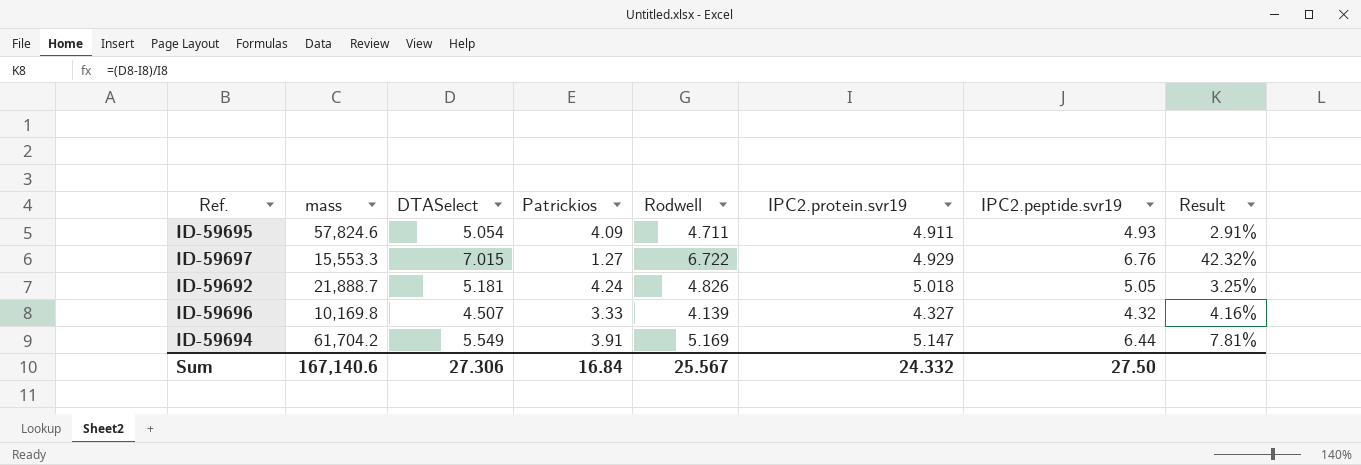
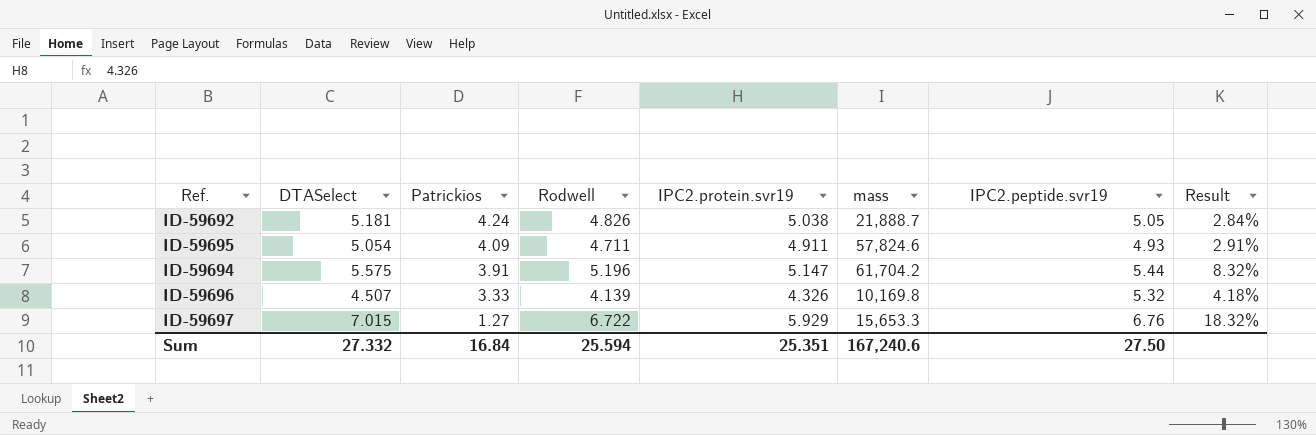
row order: none -> Patrickios descending
column mass | position: 2 -> 6
ID-59692 | IPC2.protein.svr19: 5.018 -> 5.038
ID-59692 | Result: 3.25% -> 2.84%
ID-59694 | DTASelect: 5.549 -> 5.575
ID-59694 | Rodwell: 5.169 -> 5.196
ID-59694 | IPC2.peptide.svr19: 6.44 -> 5.44
ID-59694 | Result: 7.81% -> 8.32%
ID-59696 | IPC2.protein.svr19: 4.327 -> 4.326
ID-59696 | IPC2.peptide.svr19: 4.32 -> 5.32
ID-59696 | Result: 4.16% -> 4.18%
ID-59697 | IPC2.protein.svr19: 4.929 -> 5.929
ID-59697 | mass: 15,553.3 -> 15,653.3
ID-59697 | Result: 42.32% -> 18.32%
Sum | DTASelect: 27.306 -> 27.332
Sum | Rodwell: 25.567 -> 25.594
Sum | IPC2.protein.svr19: 24.332 -> 25.351
Sum | mass: 167,140.6 -> 167,240.6

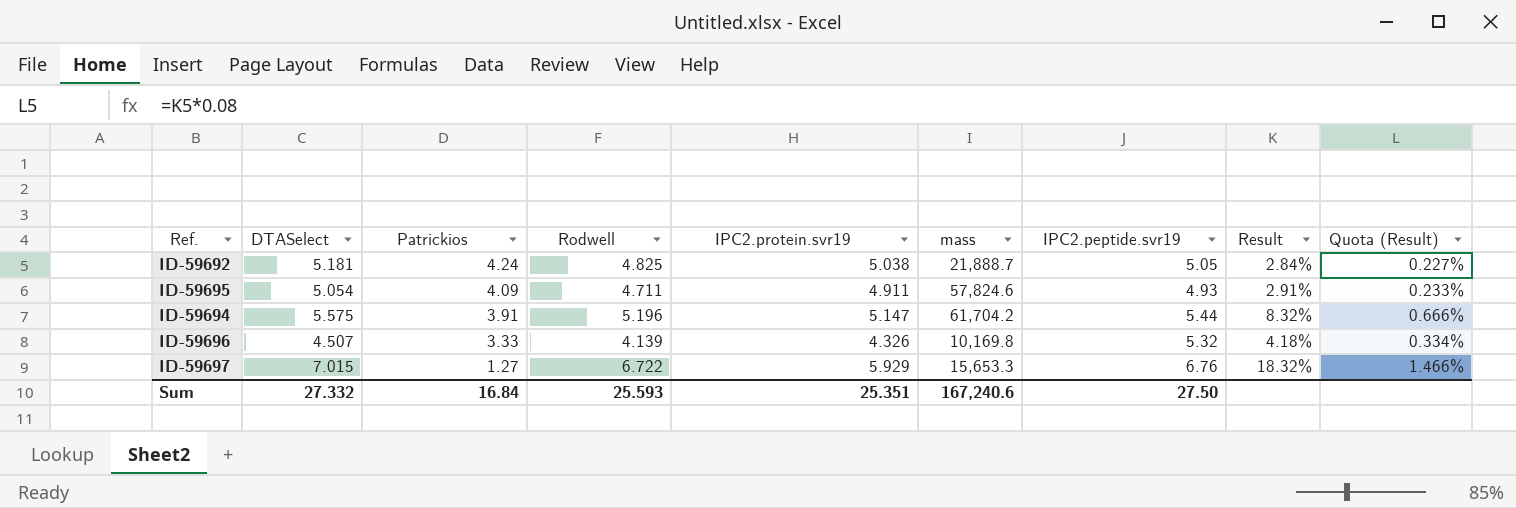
column Quota (Result) | formula: none -> [Result] * 0.08
ID-59692 | Rodwell: 4.826 -> 4.825
Sum | Rodwell: 25.594 -> 25.593

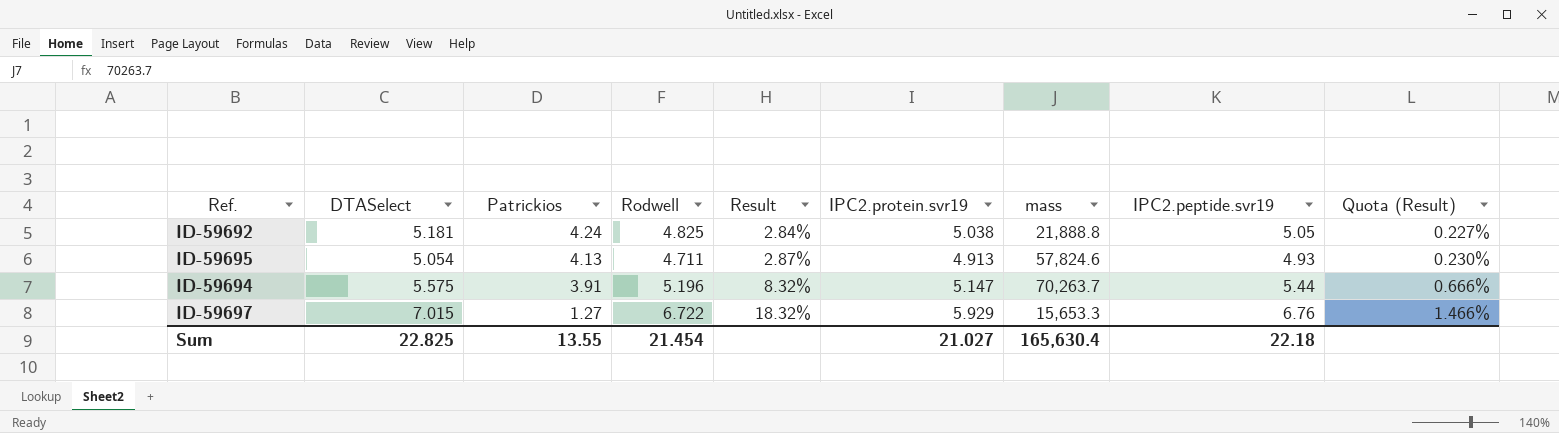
column Result | position: 8 -> 5
row ID-59696: 4.507 | 3.33 | 4.139 | 4.326 | 10,169.8 | 5.32 | 4.18% | 0.334% -> none
ID-59692 | mass: 21,888.7 -> 21,888.8
ID-59695 | Patrickios: 4.09 -> 4.13
ID-59695 | Result: 2.91% -> 2.87%
ID-59695 | IPC2.protein.svr19: 4.911 -> 4.913
ID-59695 | Quota (Result): 0.233% -> 0.230%
ID-59694 | mass: 61,704.2 -> 70,263.7
Sum | DTASelect: 27.332 -> 22.825
Sum | Patrickios: 16.84 -> 13.55
Sum | Rodwell: 25.593 -> 21.454
Sum | IPC2.protein.svr19: 25.351 -> 21.027
Sum | mass: 167,240.6 -> 165,630.4
Sum | IPC2.peptide.svr19: 27.50 -> 22.18

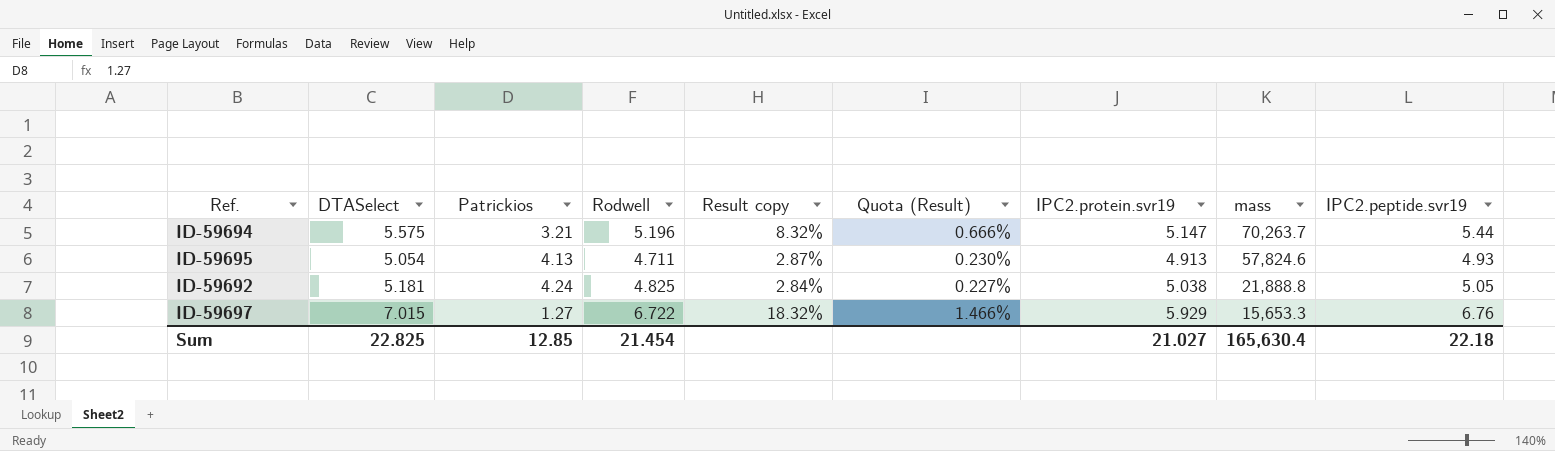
row order: Patrickios descending -> mass descending
column name: Result -> Result copy
column Quota (Result) | position: 9 -> 6
ID-59694 | Patrickios: 3.91 -> 3.21
Sum | Patrickios: 13.55 -> 12.85

